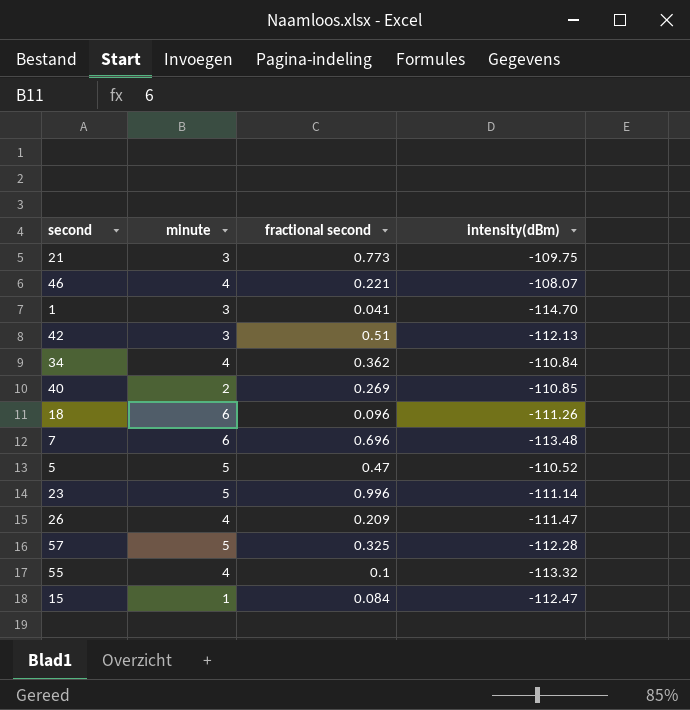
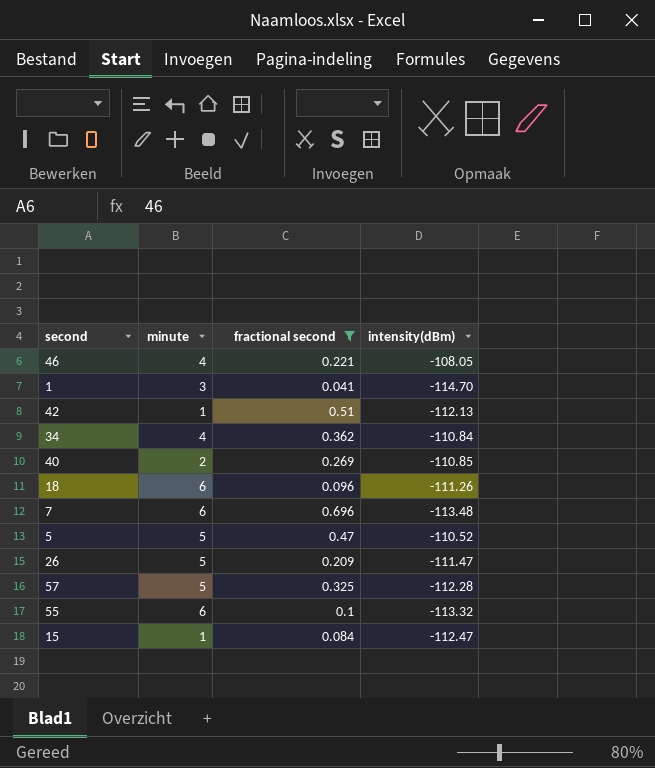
filter: none -> fractional second <= 0.696
46 | intensity(dBm): -108.07 -> -108.05
42 | minute: 3 -> 1
26 | minute: 4 -> 5
55 | minute: 4 -> 6

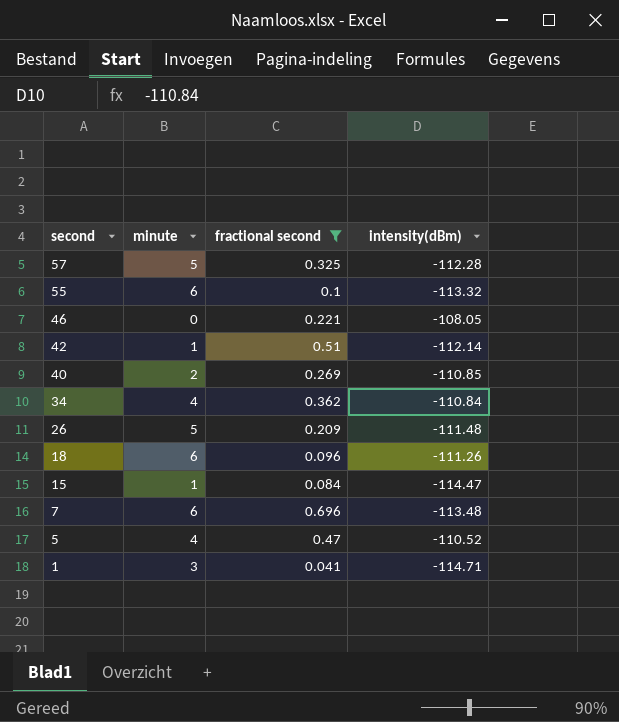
row order: none -> second descending
46 | minute: 4 -> 0
42 | intensity(dBm): -112.13 -> -112.14
26 | intensity(dBm): -111.47 -> -111.48
15 | intensity(dBm): -112.47 -> -114.47
5 | minute: 5 -> 4
1 | intensity(dBm): -114.70 -> -114.71

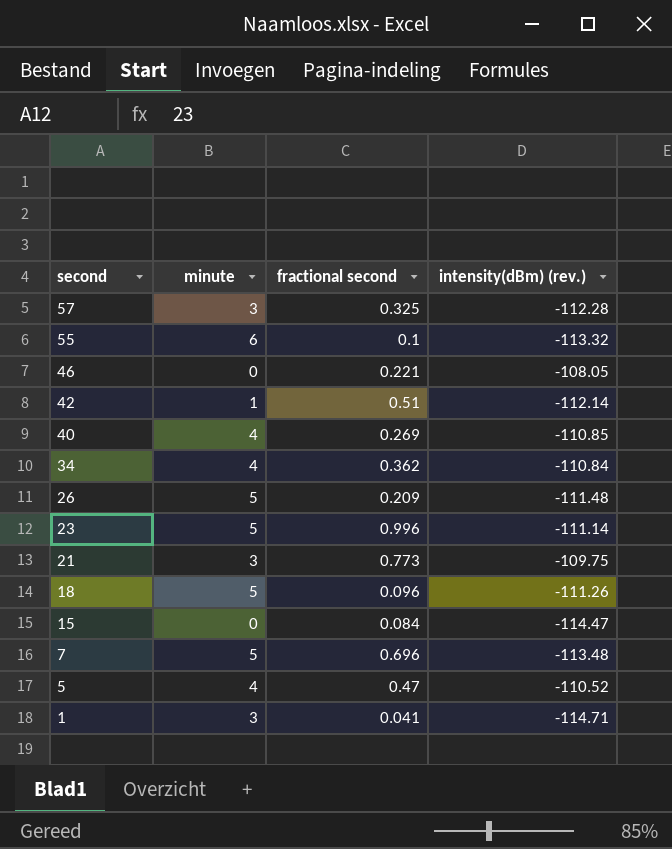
filter: fractional second <= 0.696 -> none
column name: intensity(dBm) -> intensity(dBm) (rev.)
57 | minute: 5 -> 3
40 | minute: 2 -> 4
18 | minute: 6 -> 5
15 | minute: 1 -> 0
7 | minute: 6 -> 5

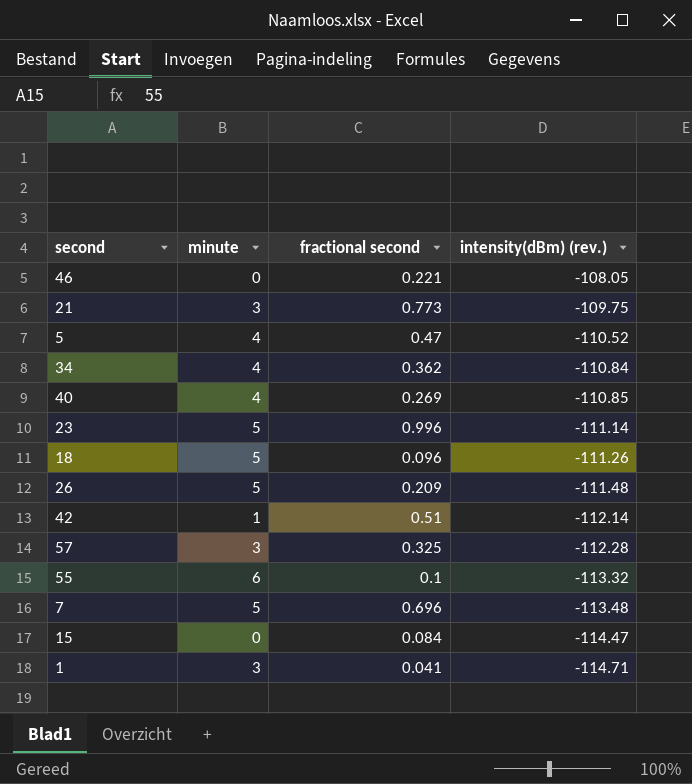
row order: second descending -> intensity(dBm) (rev.) descending

